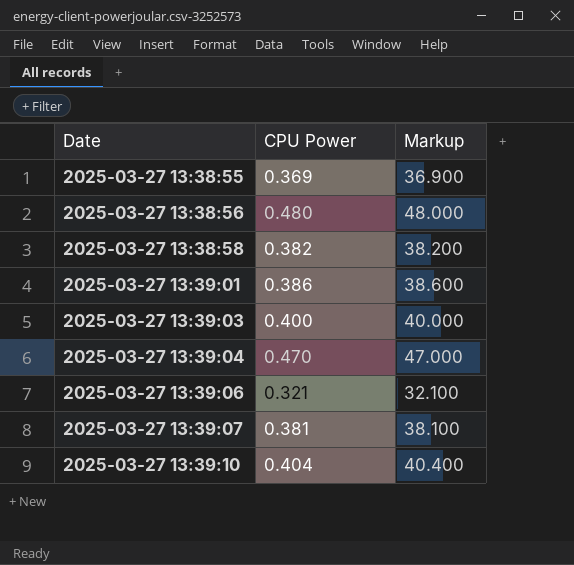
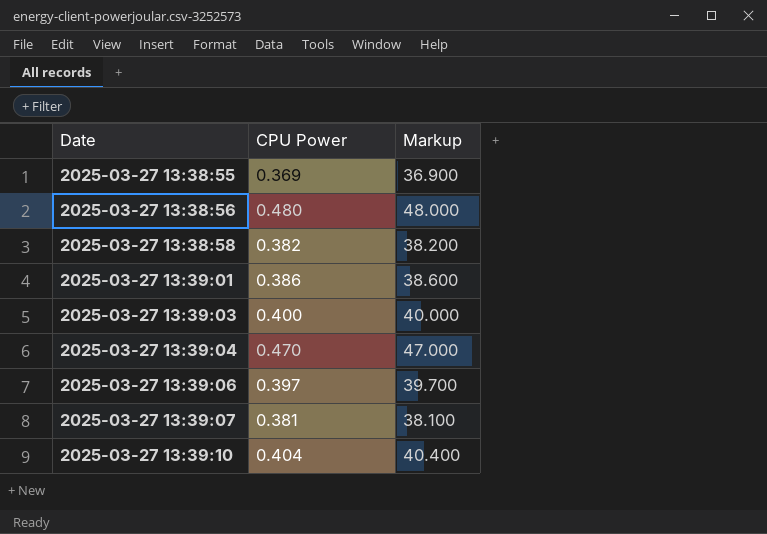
2025-03-27 13:39:06 | CPU Power: 0.321 -> 0.397
2025-03-27 13:39:06 | Markup: 32.100 -> 39.700

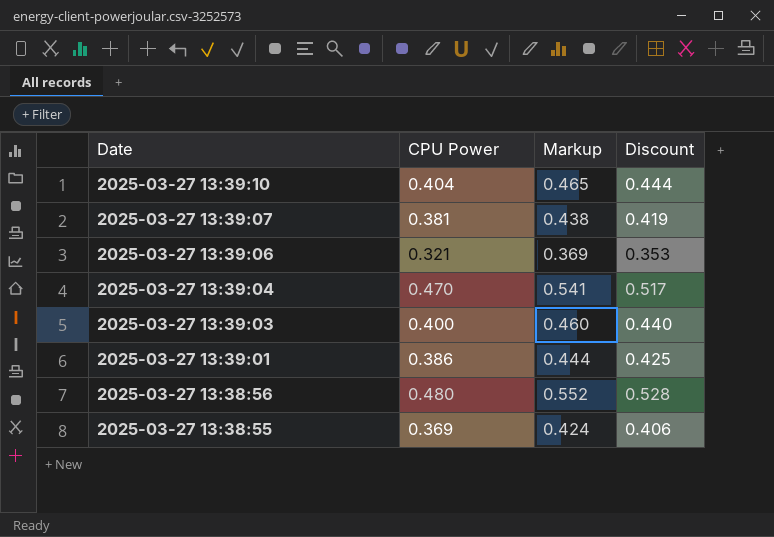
row order: Date ascending -> Date descending
column Markup | formula: [CPU Power] * 100 -> [CPU Power] * 1.15
column Discount | formula: none -> [CPU Power] * 1.1
row 2025-03-27 13:38:58: 0.382 | 38.200 -> none
2025-03-27 13:39:06 | CPU Power: 0.397 -> 0.321

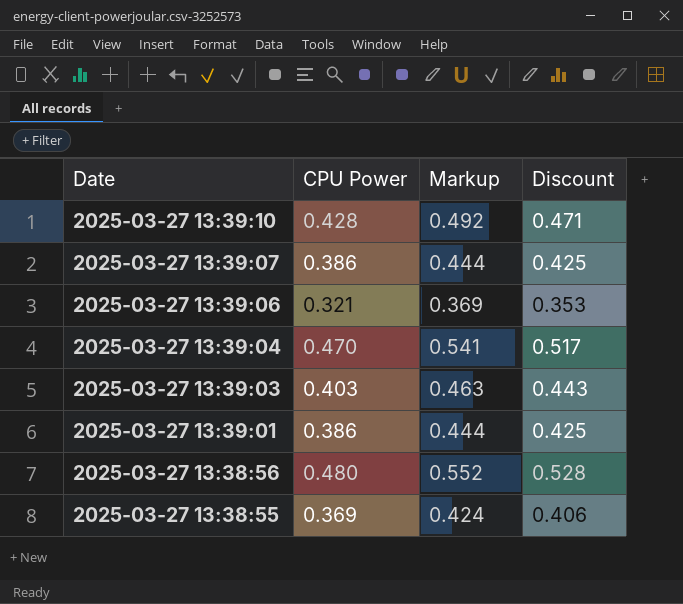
2025-03-27 13:39:10 | CPU Power: 0.404 -> 0.428
2025-03-27 13:39:10 | Markup: 0.465 -> 0.492
2025-03-27 13:39:10 | Discount: 0.444 -> 0.471
2025-03-27 13:39:07 | CPU Power: 0.381 -> 0.386
2025-03-27 13:39:07 | Markup: 0.438 -> 0.444
2025-03-27 13:39:07 | Discount: 0.419 -> 0.425
2025-03-27 13:39:03 | CPU Power: 0.400 -> 0.403
2025-03-27 13:39:03 | Markup: 0.460 -> 0.463
2025-03-27 13:39:03 | Discount: 0.440 -> 0.443

